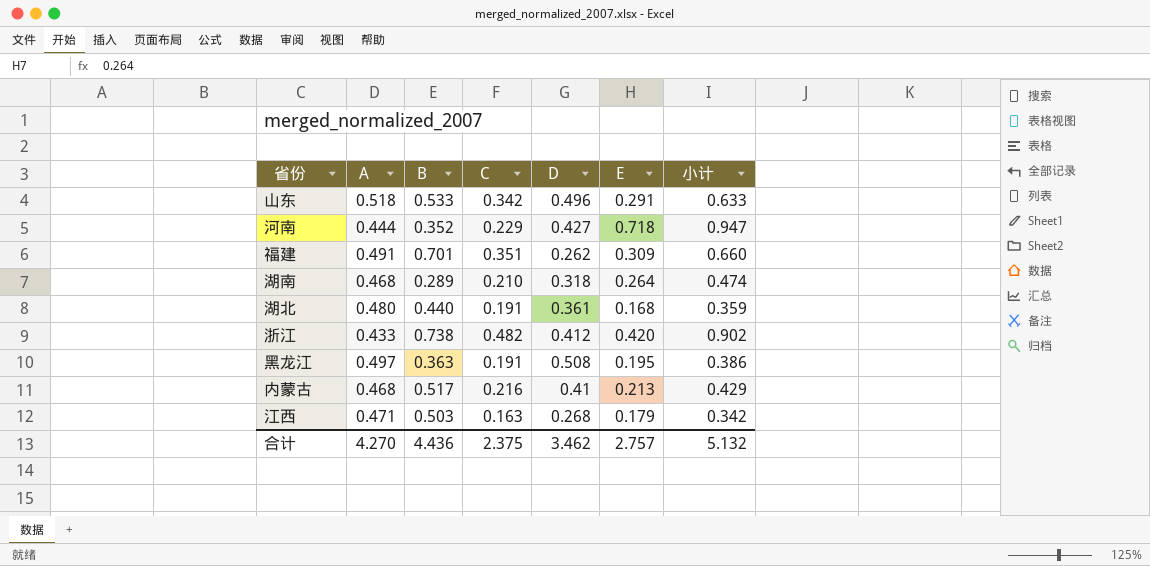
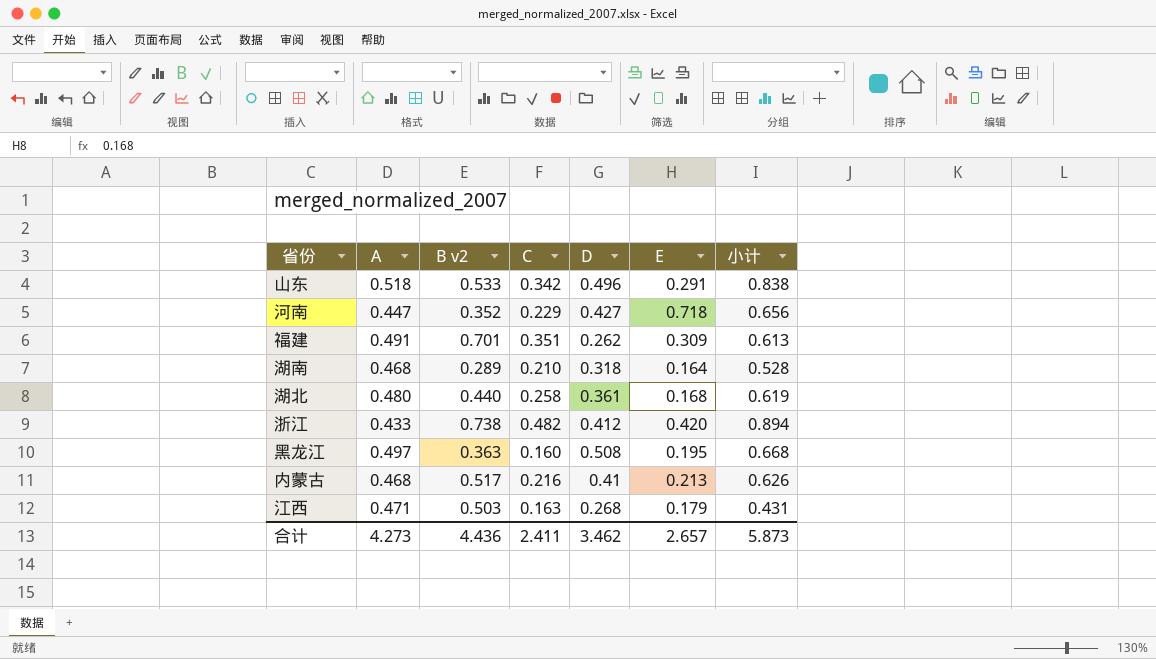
column name: B -> B v2
column 小计 | formula: [C] + [E] -> [C] + [D]
河南 | A: 0.444 -> 0.447
湖南 | E: 0.264 -> 0.164
湖北 | C: 0.191 -> 0.258
黑龙江 | C: 0.191 -> 0.160
合计 | A: 4.270 -> 4.273
合计 | C: 2.375 -> 2.411
合计 | E: 2.757 -> 2.657
合计 | 小计: 5.132 -> 5.873

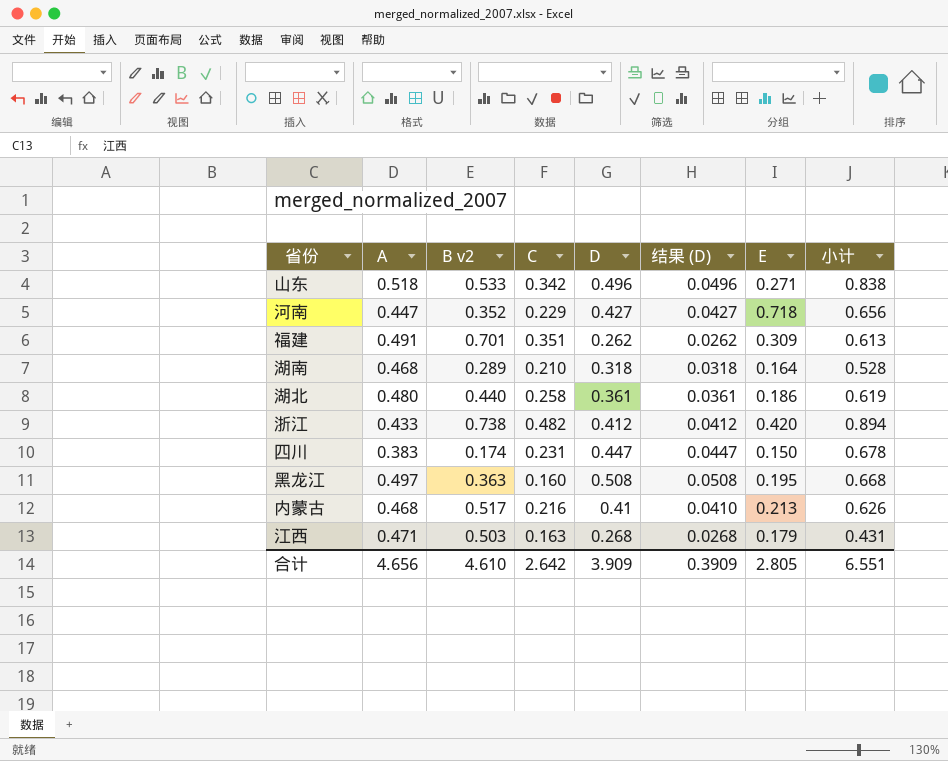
column 结果 (D) | formula: none -> [D] * 0.1
山东 | E: 0.291 -> 0.271
湖北 | E: 0.168 -> 0.186
row 四川: none -> 0.383 | 0.174 | 0.231 | 0.447 | 0.0447 | 0.150 | 0.678
合计 | A: 4.273 -> 4.656
合计 | B v2: 4.436 -> 4.610
合计 | C: 2.411 -> 2.642
合计 | D: 3.462 -> 3.909
合计 | E: 2.657 -> 2.805
合计 | 小计: 5.873 -> 6.551

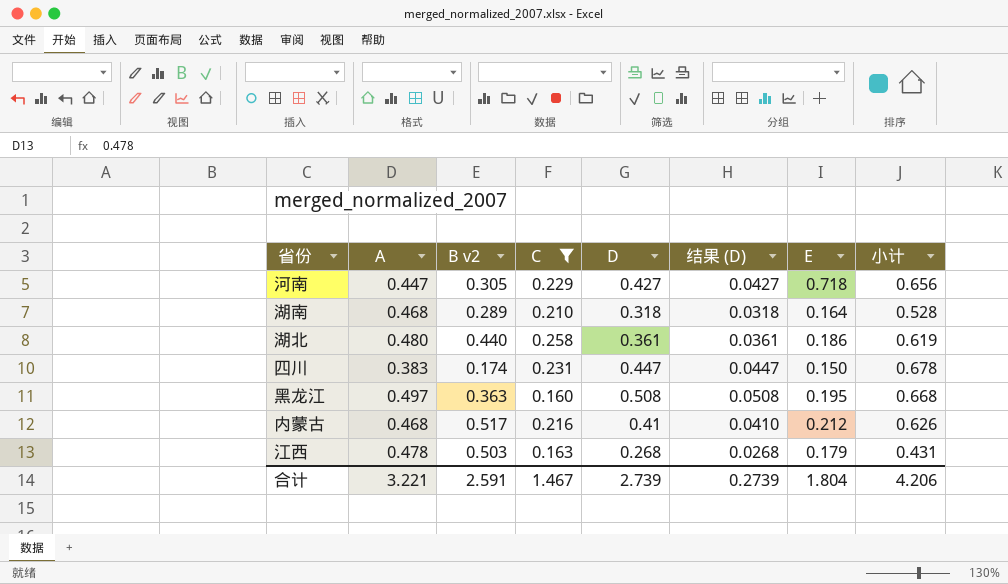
filter: none -> C <= 0.258
河南 | B v2: 0.352 -> 0.305
内蒙古 | E: 0.213 -> 0.212
江西 | A: 0.471 -> 0.478
合计 | A: 4.656 -> 3.221
合计 | B v2: 4.610 -> 2.591
合计 | C: 2.642 -> 1.467
合计 | D: 3.909 -> 2.739
合计 | 结果 (D): 0.3909 -> 0.2739
合计 | E: 2.805 -> 1.804
合计 | 小计: 6.551 -> 4.206

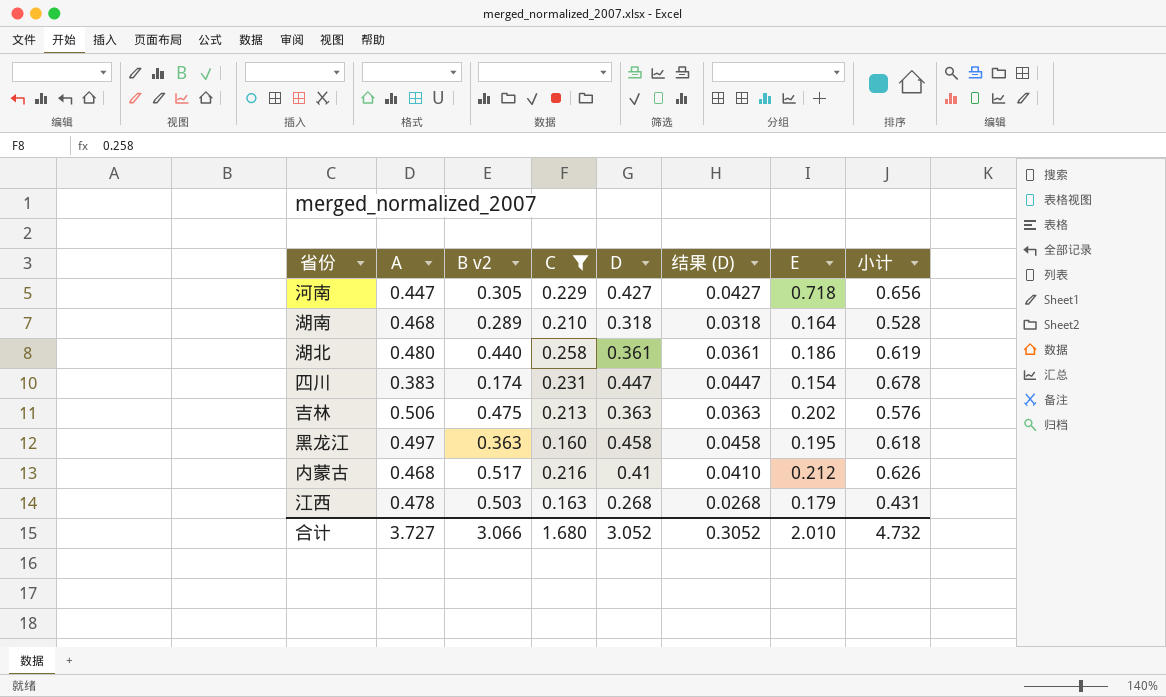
四川 | E: 0.150 -> 0.154
row 吉林: none -> 0.506 | 0.475 | 0.213 | 0.363 | 0.0363 | 0.202 | 0.576
黑龙江 | D: 0.508 -> 0.458
黑龙江 | 结果 (D): 0.0508 -> 0.0458
黑龙江 | 小计: 0.668 -> 0.618
合计 | A: 3.221 -> 3.727
合计 | B v2: 2.591 -> 3.066
合计 | C: 1.467 -> 1.680
合计 | D: 2.739 -> 3.052
合计 | 结果 (D): 0.2739 -> 0.3052
合计 | E: 1.804 -> 2.010
合计 | 小计: 4.206 -> 4.732

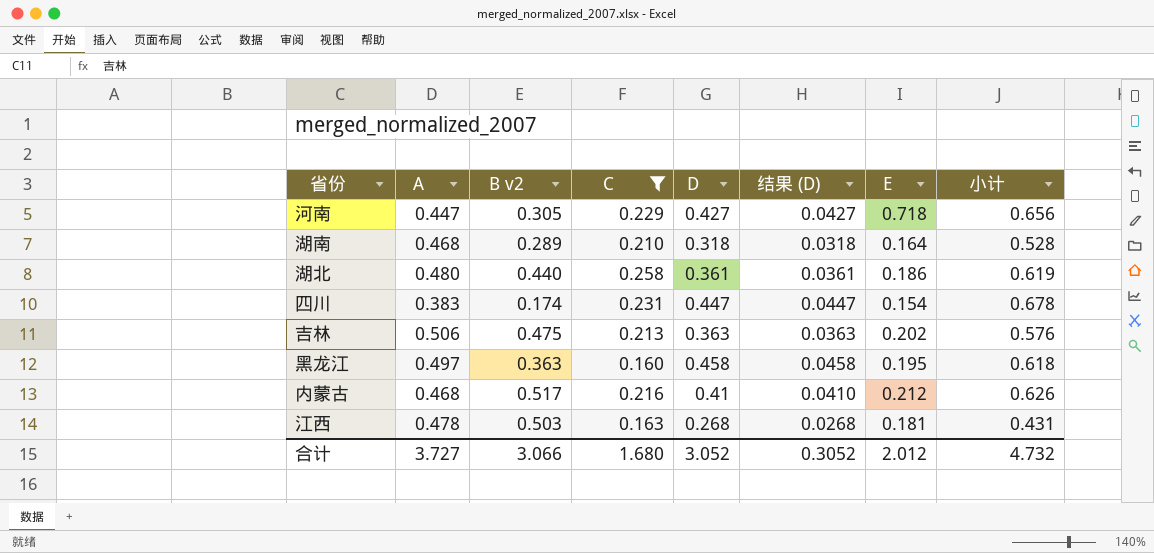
江西 | E: 0.179 -> 0.181
合计 | E: 2.010 -> 2.012

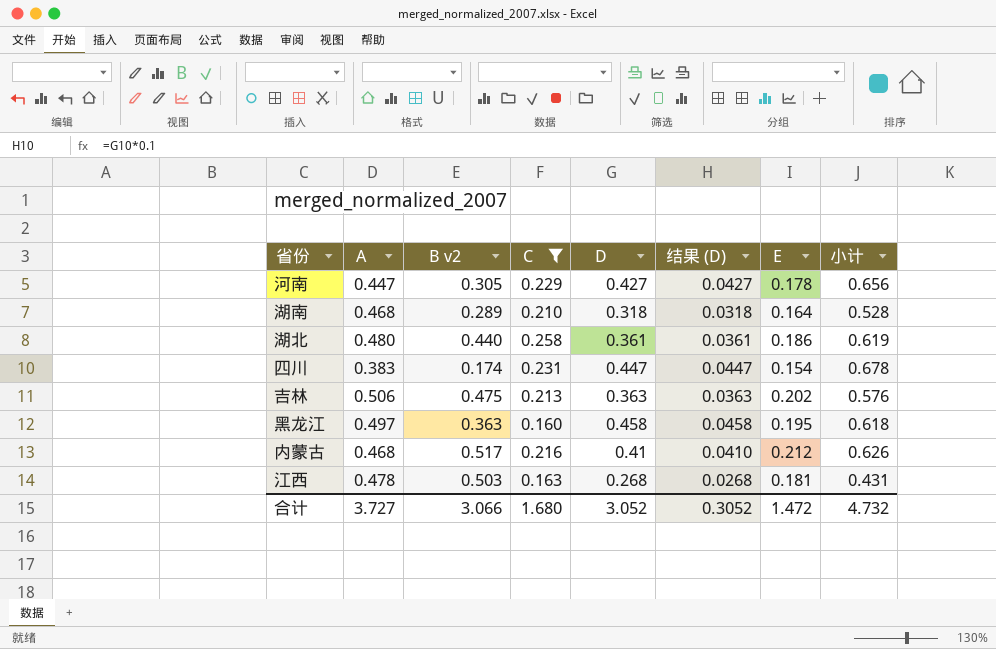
河南 | E: 0.718 -> 0.178
合计 | E: 2.012 -> 1.472

